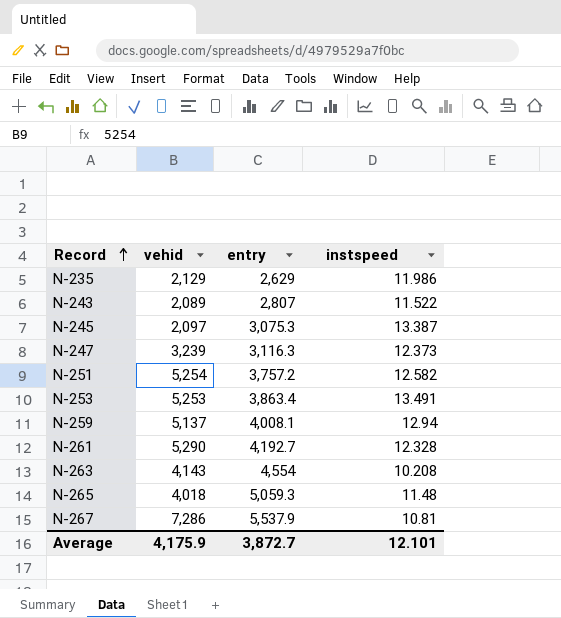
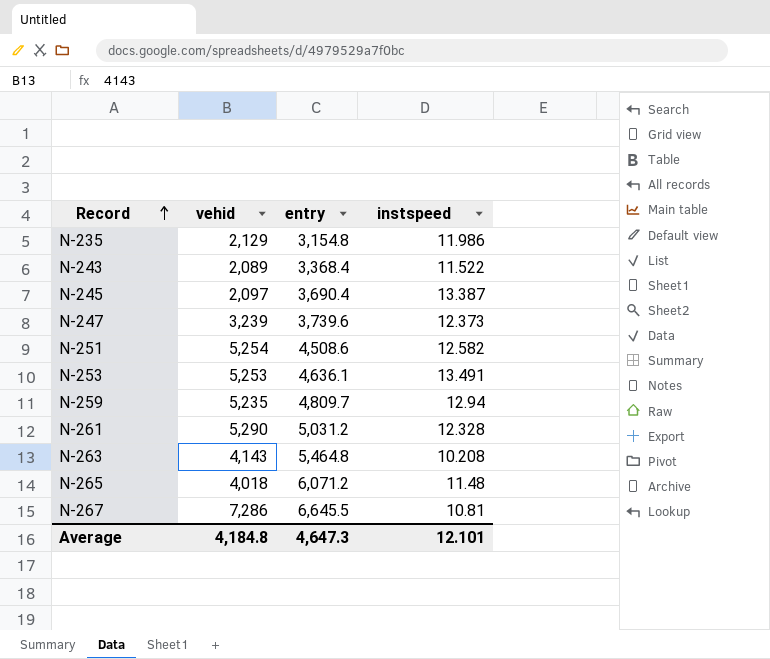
N-235 | entry: 2,629 -> 3,154.8
N-243 | entry: 2,807 -> 3,368.4
N-245 | entry: 3,075.3 -> 3,690.4
N-247 | entry: 3,116.3 -> 3,739.6
N-251 | entry: 3,757.2 -> 4,508.6
N-253 | entry: 3,863.4 -> 4,636.1
N-259 | vehid: 5,137 -> 5,235
N-259 | entry: 4,008.1 -> 4,809.7
N-261 | entry: 4,192.7 -> 5,031.2
N-263 | entry: 4,554 -> 5,464.8
N-265 | entry: 5,059.3 -> 6,071.2
N-267 | entry: 5,537.9 -> 6,645.5
Average | vehid: 4,175.9 -> 4,184.8
Average | entry: 3,872.7 -> 4,647.3

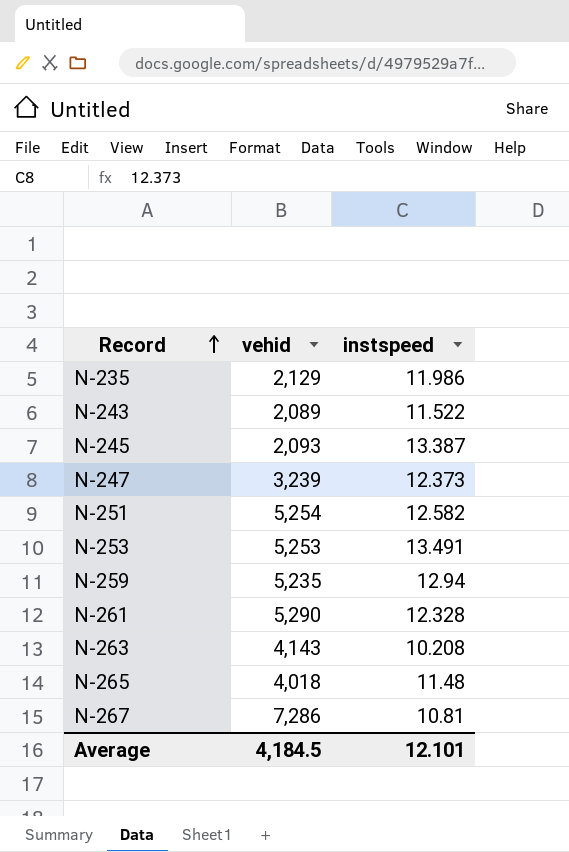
column entry | position: 3 -> none
N-245 | vehid: 2,097 -> 2,093
Average | vehid: 4,184.8 -> 4,184.5

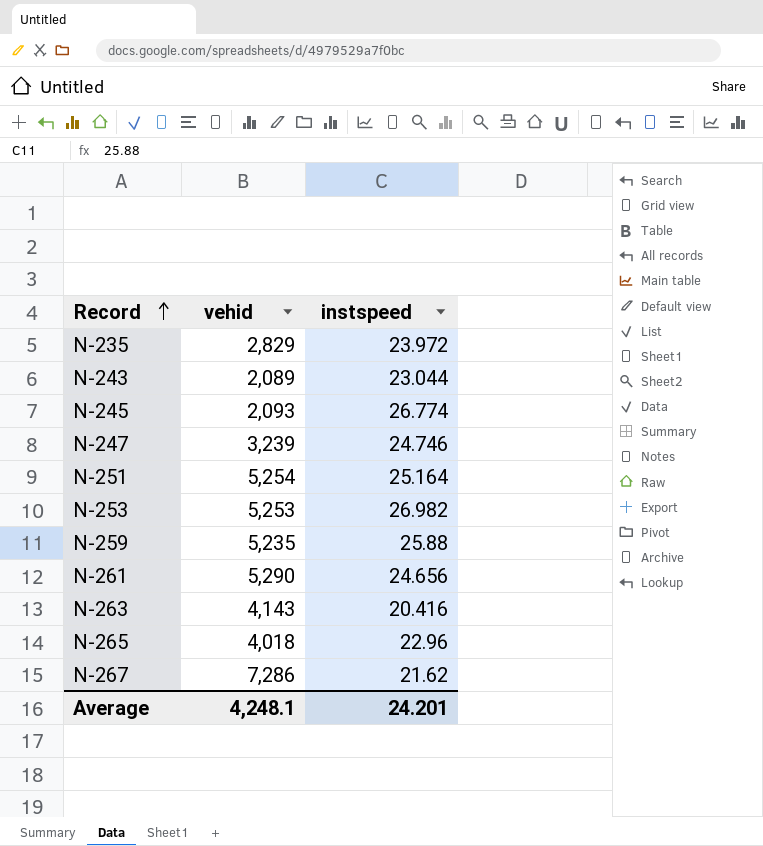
N-235 | vehid: 2,129 -> 2,829
N-235 | instspeed: 11.986 -> 23.972
N-243 | instspeed: 11.522 -> 23.044
N-245 | instspeed: 13.387 -> 26.774
N-247 | instspeed: 12.373 -> 24.746
N-251 | instspeed: 12.582 -> 25.164
N-253 | instspeed: 13.491 -> 26.982
N-259 | instspeed: 12.94 -> 25.88
N-261 | instspeed: 12.328 -> 24.656
N-263 | instspeed: 10.208 -> 20.416
N-265 | instspeed: 11.48 -> 22.96
N-267 | instspeed: 10.81 -> 21.62
Average | vehid: 4,184.5 -> 4,248.1
Average | instspeed: 12.101 -> 24.201

